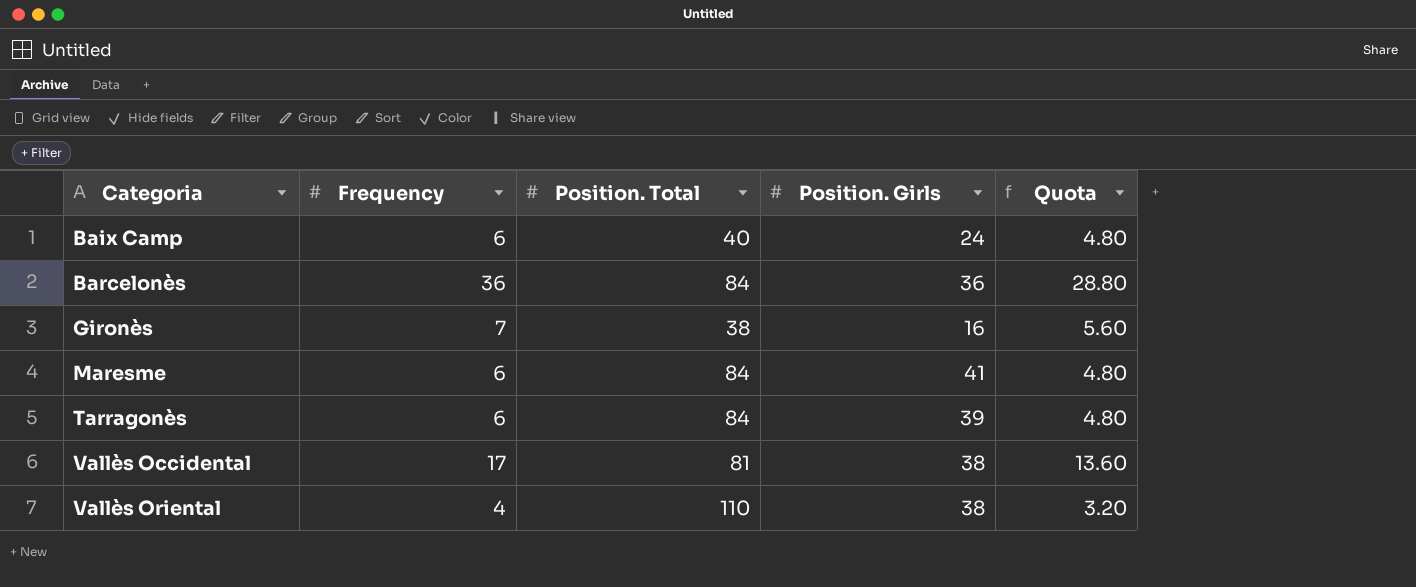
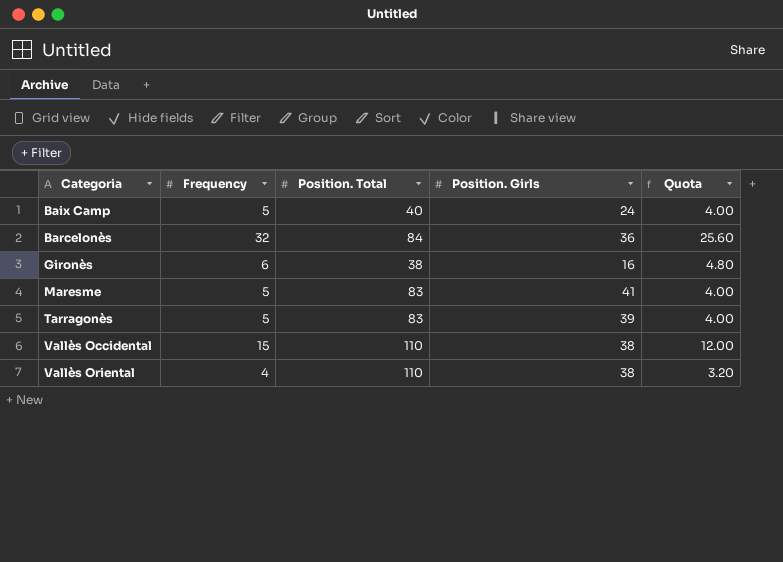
Baix Camp | Frequency: 6 -> 5
Baix Camp | Quota: 4.80 -> 4.00
Barcelonès | Frequency: 36 -> 32
Barcelonès | Quota: 28.80 -> 25.60
Gironès | Frequency: 7 -> 6
Gironès | Quota: 5.60 -> 4.80
Maresme | Frequency: 6 -> 5
Maresme | Position. Total: 84 -> 83
Maresme | Quota: 4.80 -> 4.00
Tarragonès | Frequency: 6 -> 5
Tarragonès | Position. Total: 84 -> 83
Tarragonès | Quota: 4.80 -> 4.00
Vallès Occidental | Frequency: 17 -> 15
Vallès Occidental | Position. Total: 81 -> 110
Vallès Occidental | Quota: 13.60 -> 12.00

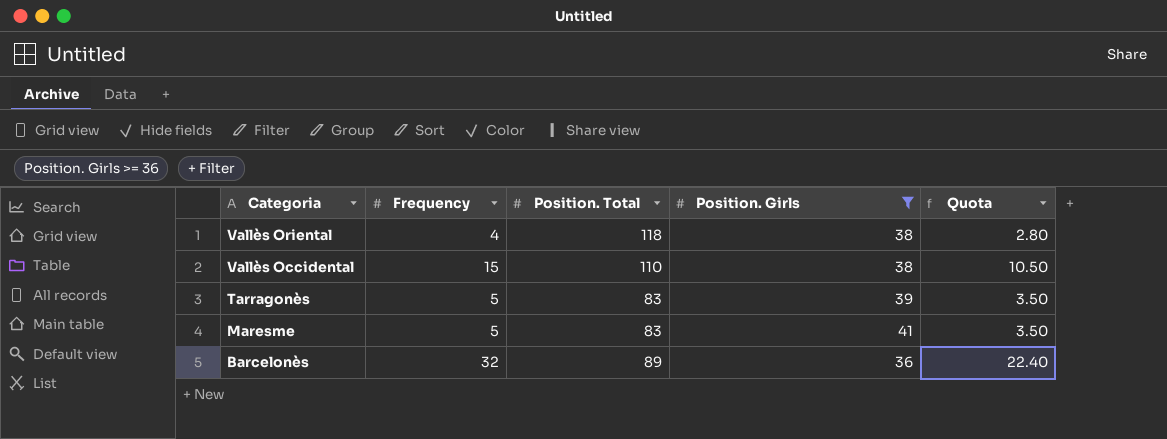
filter: none -> Position. Girls >= 36
row order: Categoria ascending -> Categoria descending
column Quota | formula: [Frequency] * 0.8 -> [Frequency] * 0.7
Vallès Oriental | Position. Total: 110 -> 118
Barcelonès | Position. Total: 84 -> 89

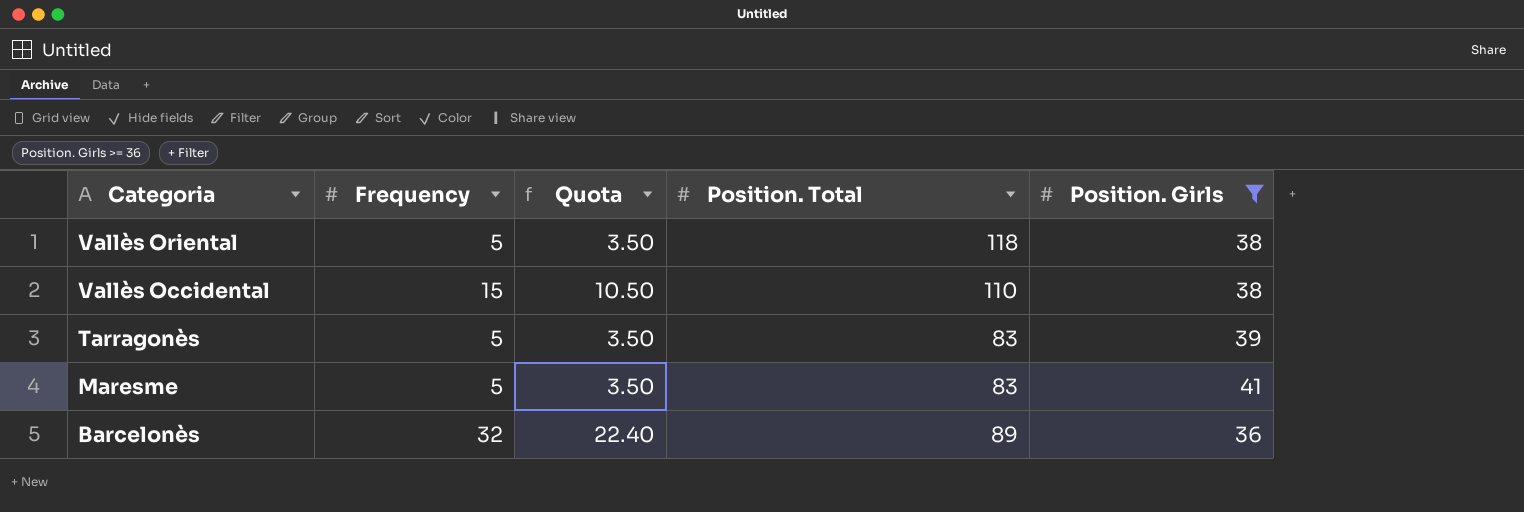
column Quota | position: 5 -> 3
Vallès Oriental | Frequency: 4 -> 5
Vallès Oriental | Quota: 2.80 -> 3.50

